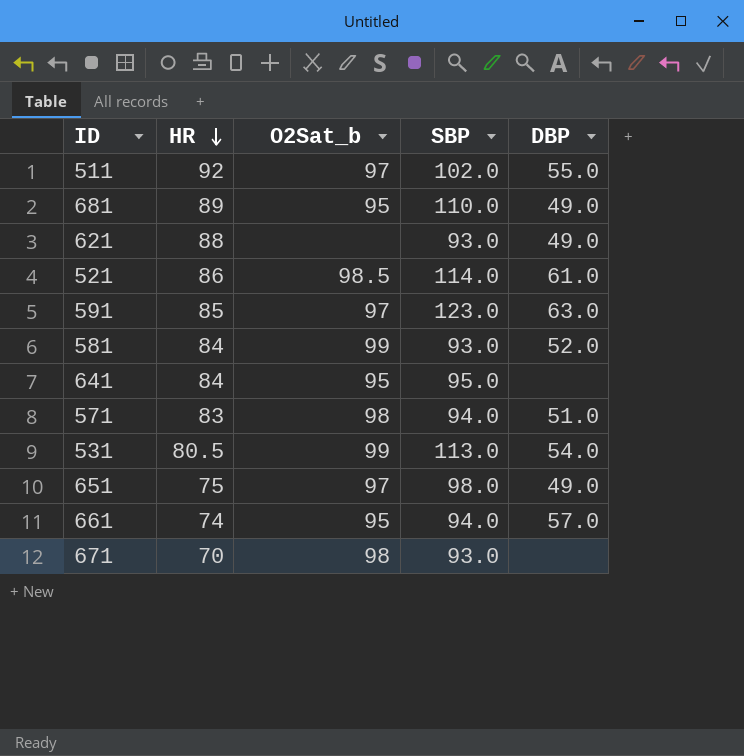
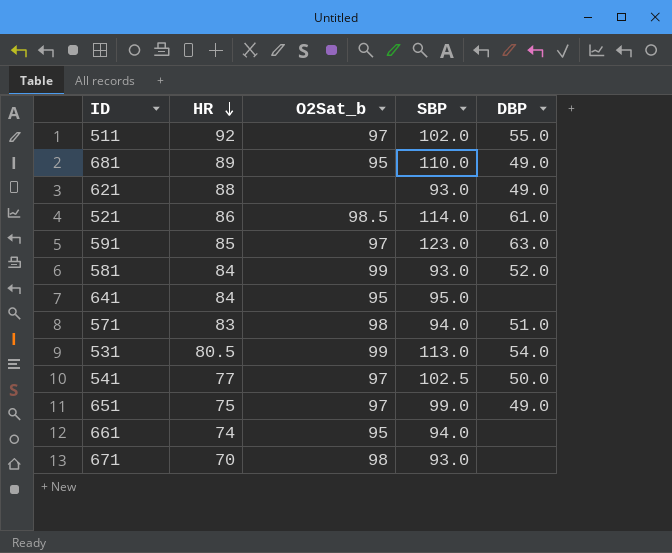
row 541: none -> 77 | 97 | 102.5 | 50.0
651 | SBP: 98.0 -> 99.0
661 | DBP: 57.0 -> none

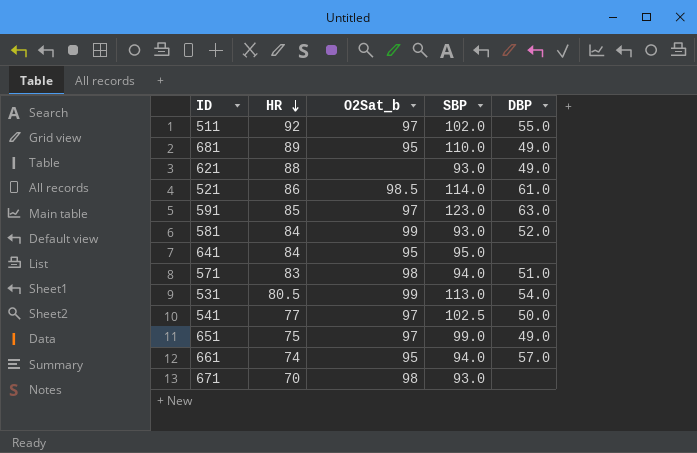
661 | DBP: none -> 57.0

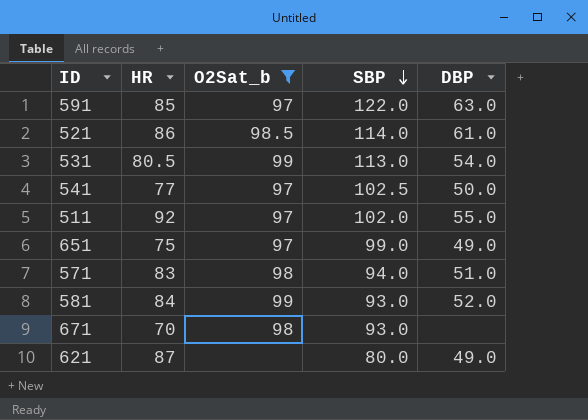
filter: none -> O2Sat_b != 95
row order: HR descending -> SBP descending
591 | SBP: 123.0 -> 122.0
621 | HR: 88 -> 87
621 | SBP: 93.0 -> 80.0

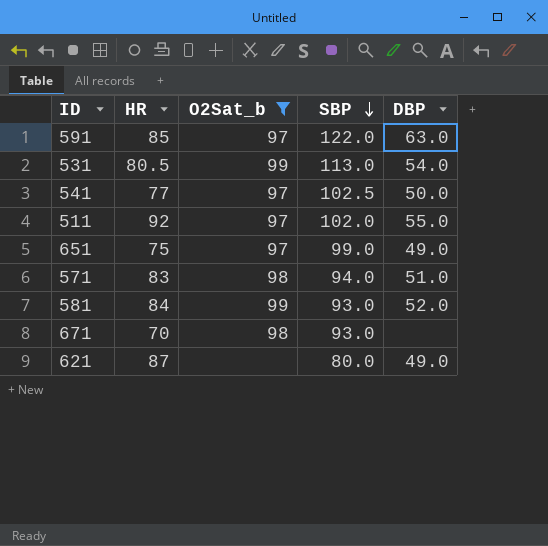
row 521: 86 | 98.5 | 114.0 | 61.0 -> none

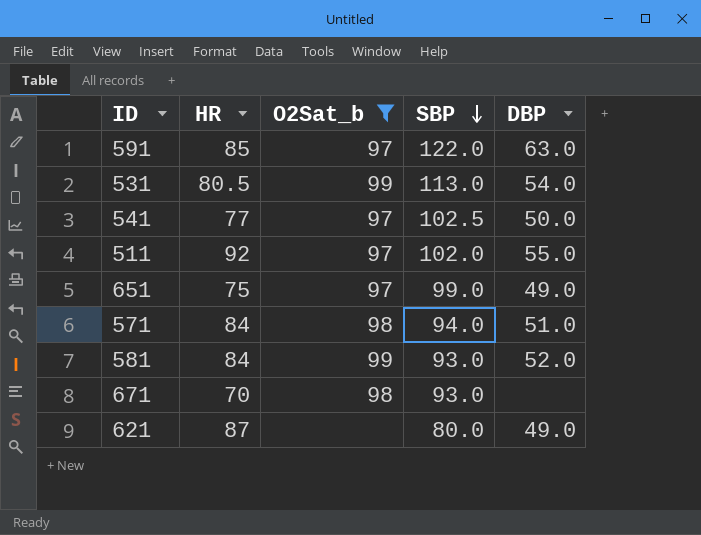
571 | HR: 83 -> 84

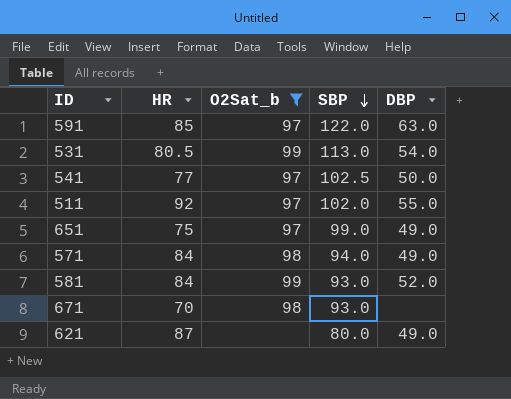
571 | DBP: 51.0 -> 49.0

